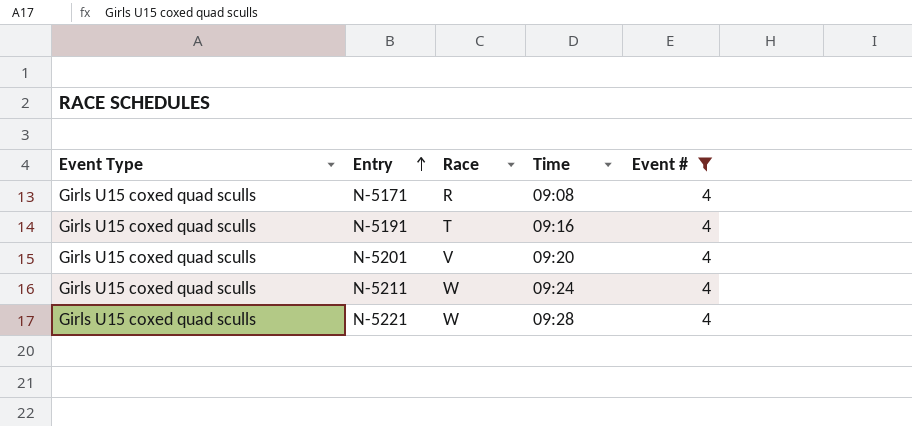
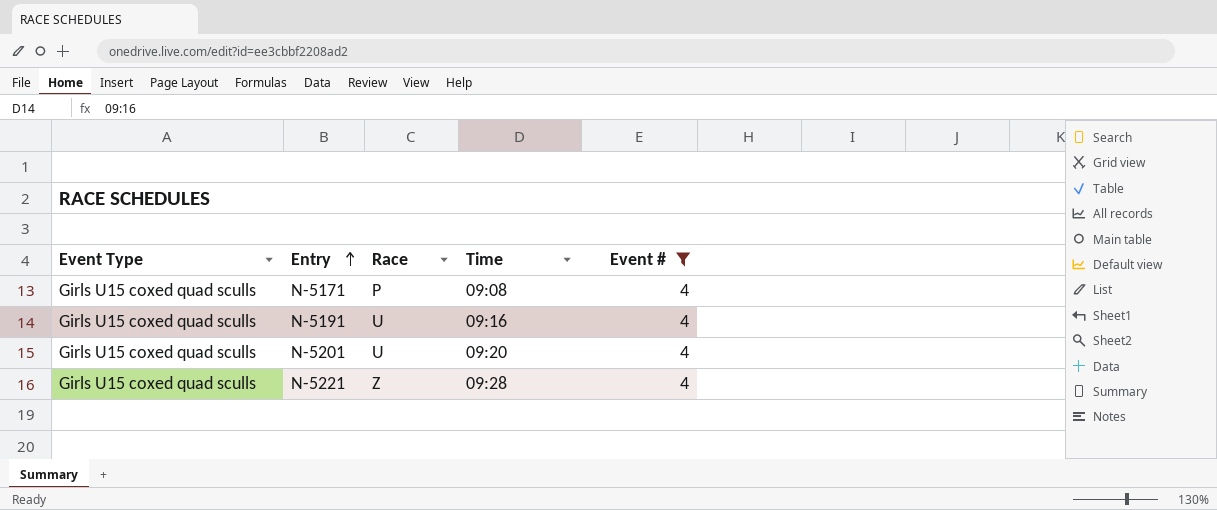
row N-5211: Girls U15 coxed quad sculls | W | 09:24 | 4 -> none
N-5171 | Race: R -> P
N-5191 | Race: T -> U
N-5201 | Race: V -> U
N-5221 | Race: W -> Z

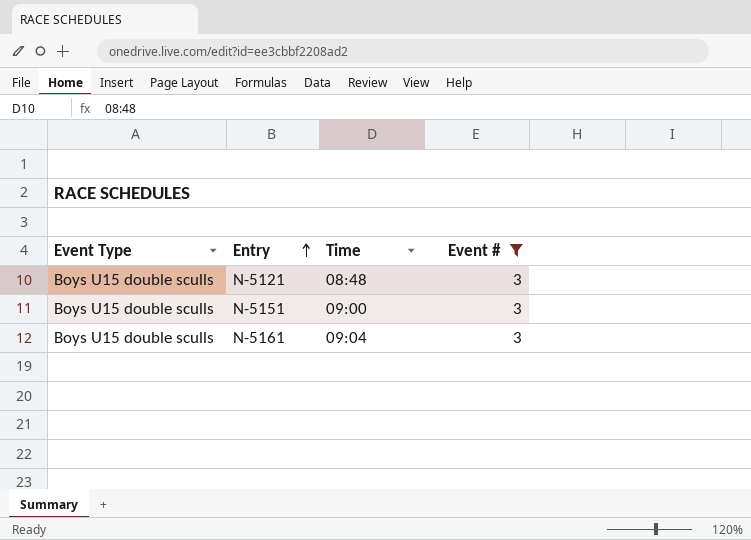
filter: Event # = 4 -> Event # = 3
column Race | position: 3 -> none

